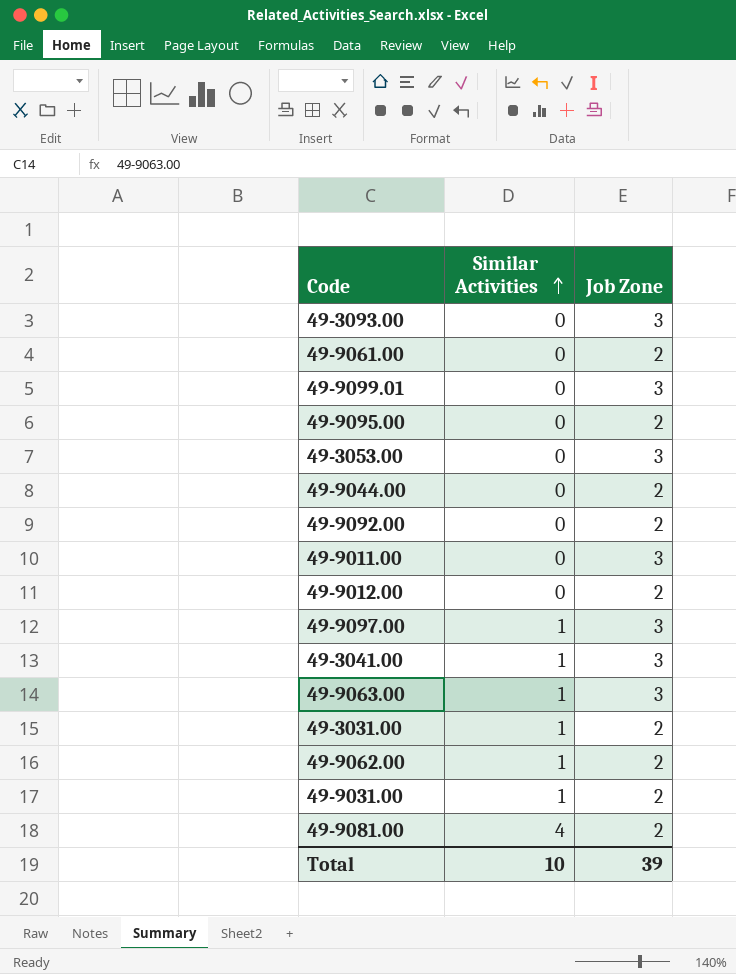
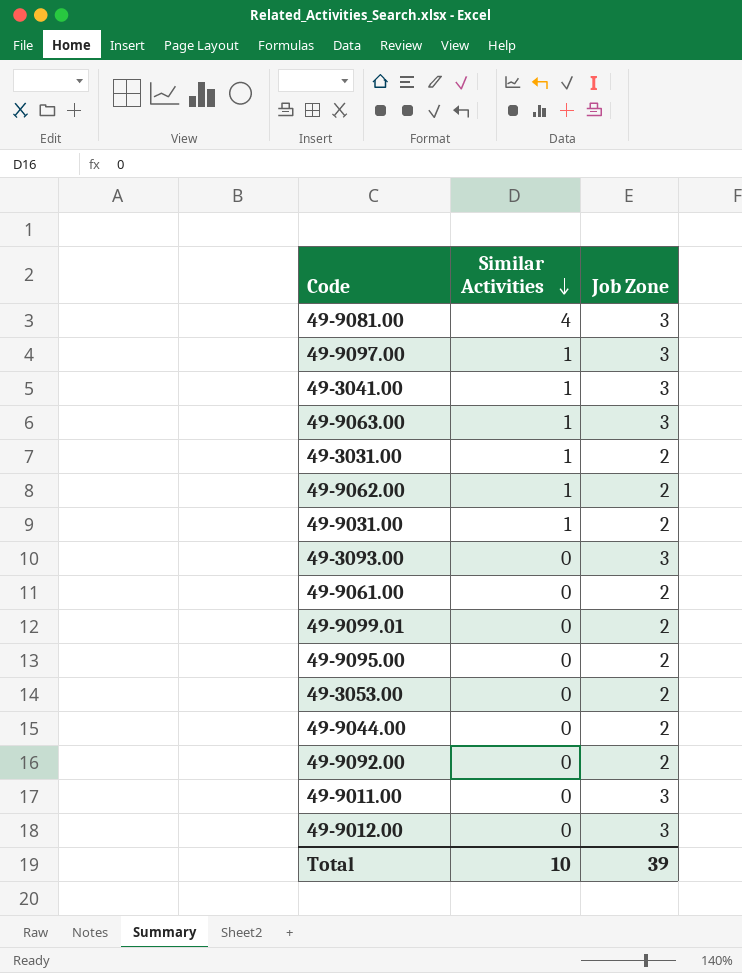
row order: Similar Activities ascending -> Similar Activities descending
49-9081.00 | Job Zone: 2 -> 3
49-9099.01 | Job Zone: 3 -> 2
49-3053.00 | Job Zone: 3 -> 2
49-9012.00 | Job Zone: 2 -> 3

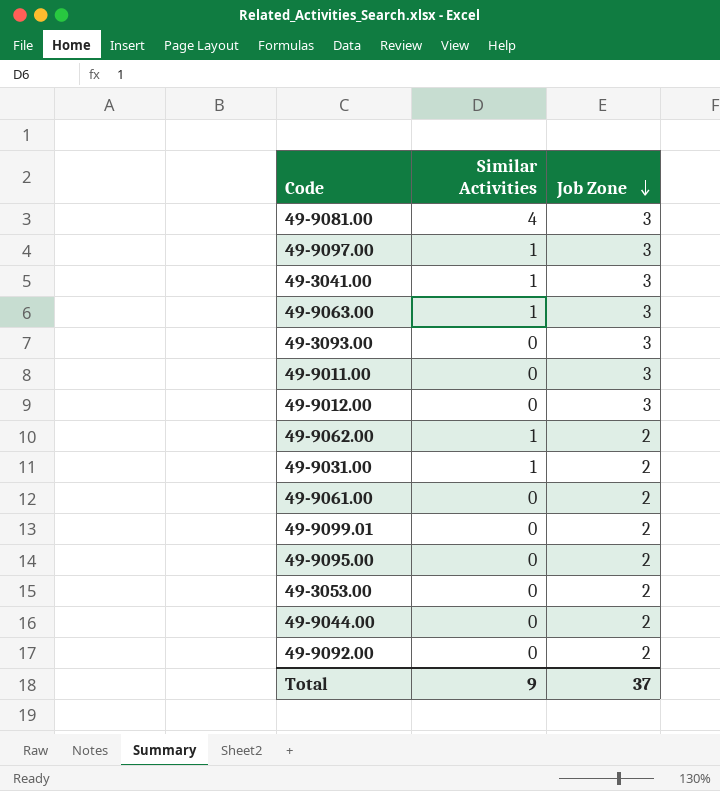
row order: Similar Activities descending -> Job Zone descending
row 49-3031.00: 1 | 2 -> none
Total | Similar Activities: 10 -> 9
Total | Job Zone: 39 -> 37

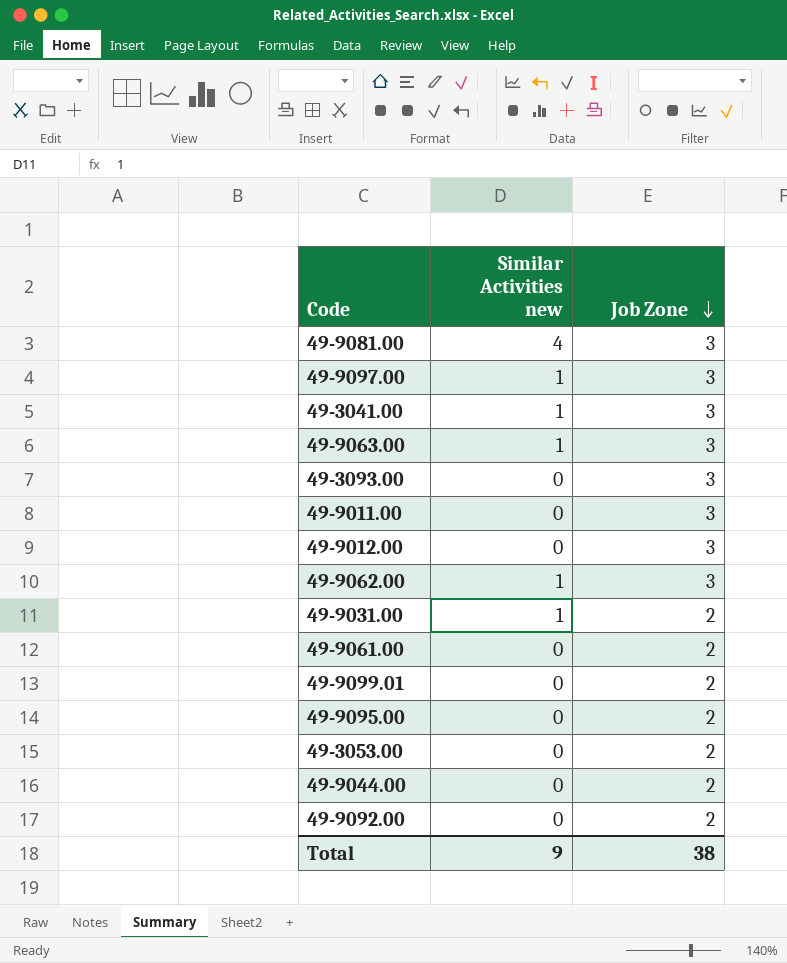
column name: Similar Activities -> Similar Activities new
49-9062.00 | Job Zone: 2 -> 3
Total | Job Zone: 37 -> 38

